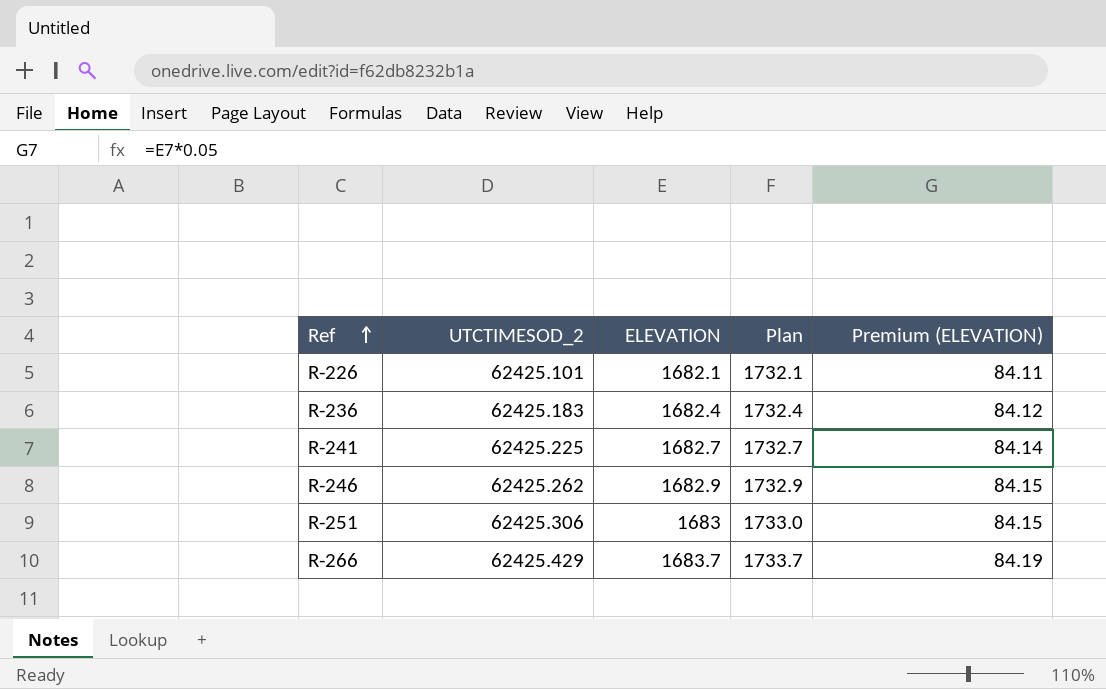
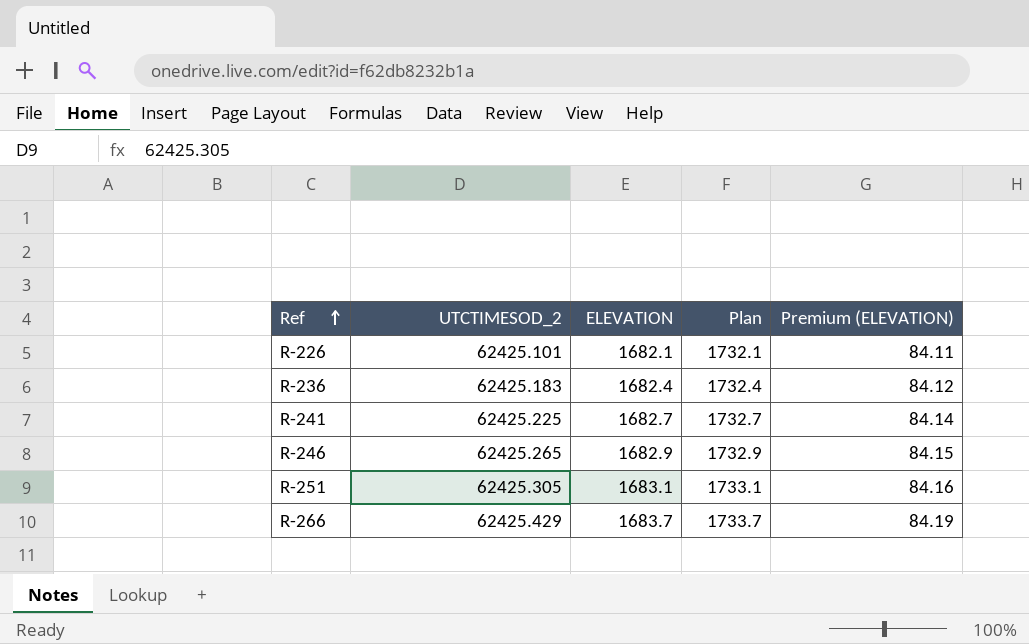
R-246 | UTCTIMESOD_2: 62425.262 -> 62425.265
R-251 | UTCTIMESOD_2: 62425.306 -> 62425.305
R-251 | ELEVATION: 1683 -> 1683.1
R-251 | Plan: 1733.0 -> 1733.1
R-251 | Premium (ELEVATION): 84.15 -> 84.16

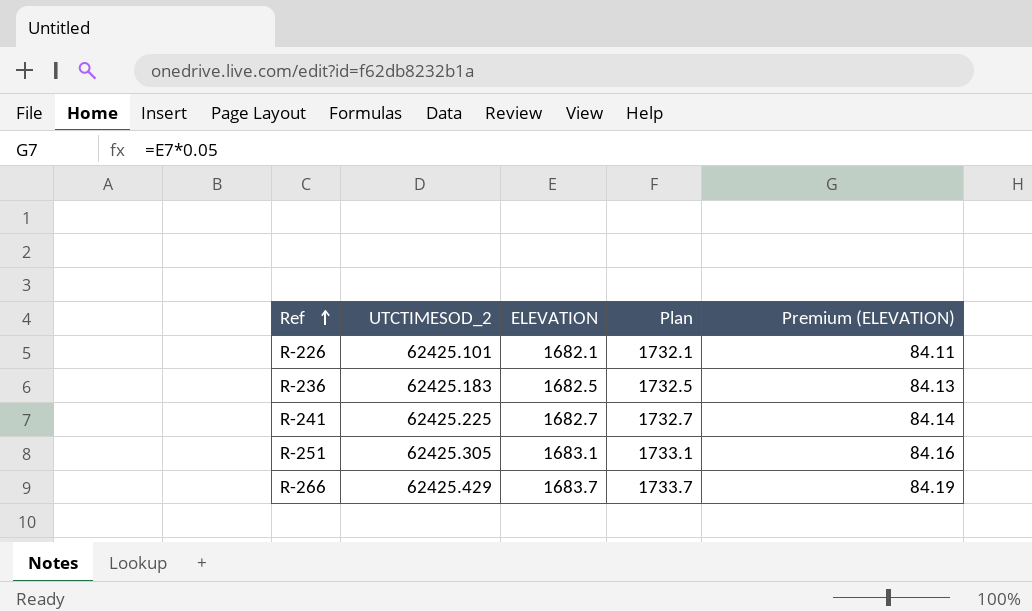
row R-246: 62425.265 | 1682.9 | 1732.9 | 84.15 -> none
R-236 | ELEVATION: 1682.4 -> 1682.5
R-236 | Plan: 1732.4 -> 1732.5
R-236 | Premium (ELEVATION): 84.12 -> 84.13

